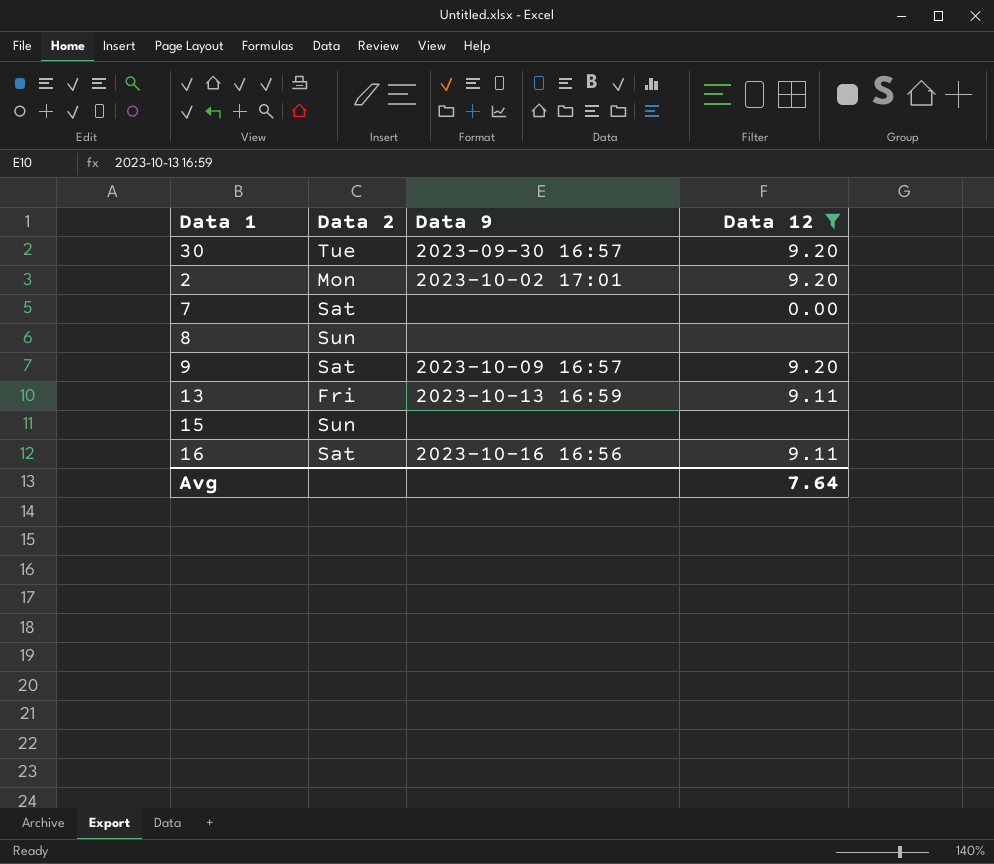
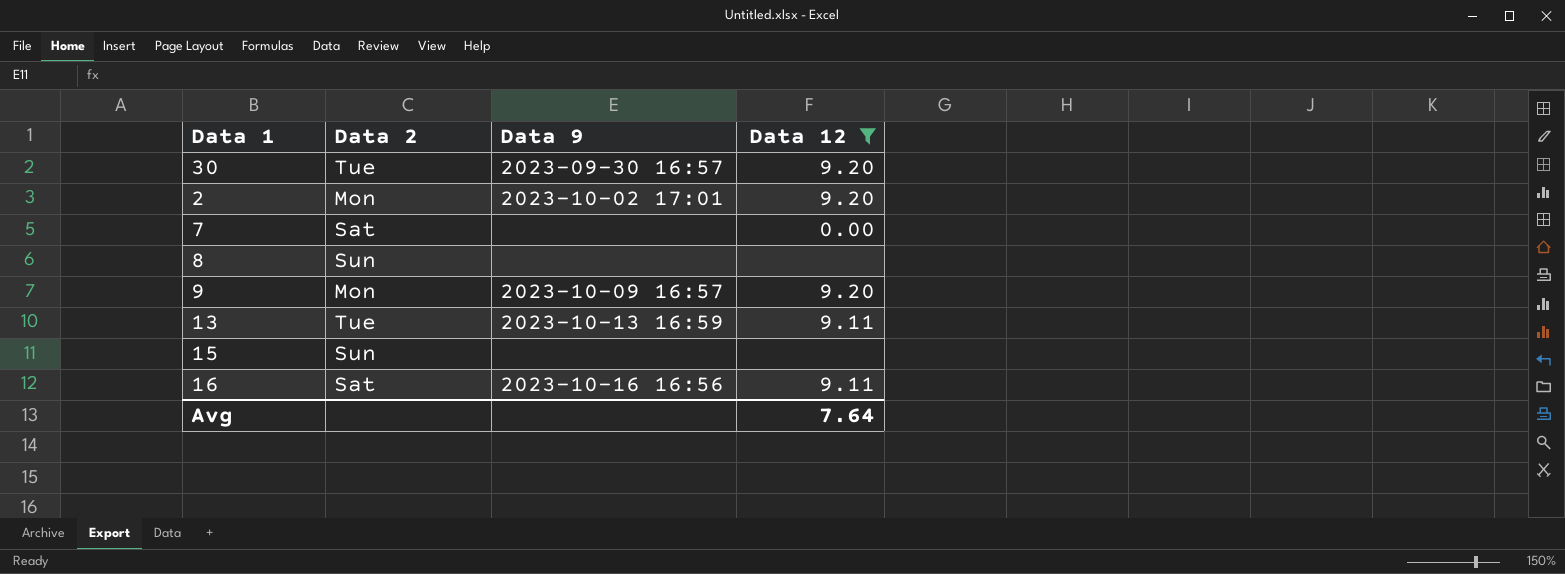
9 | Data 2: Sat -> Mon
13 | Data 2: Fri -> Tue

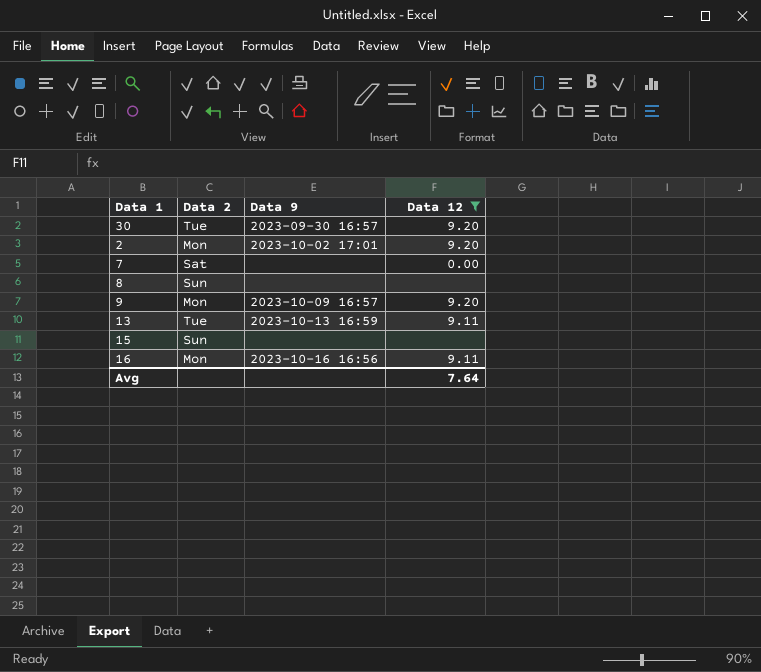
16 | Data 2: Sat -> Mon

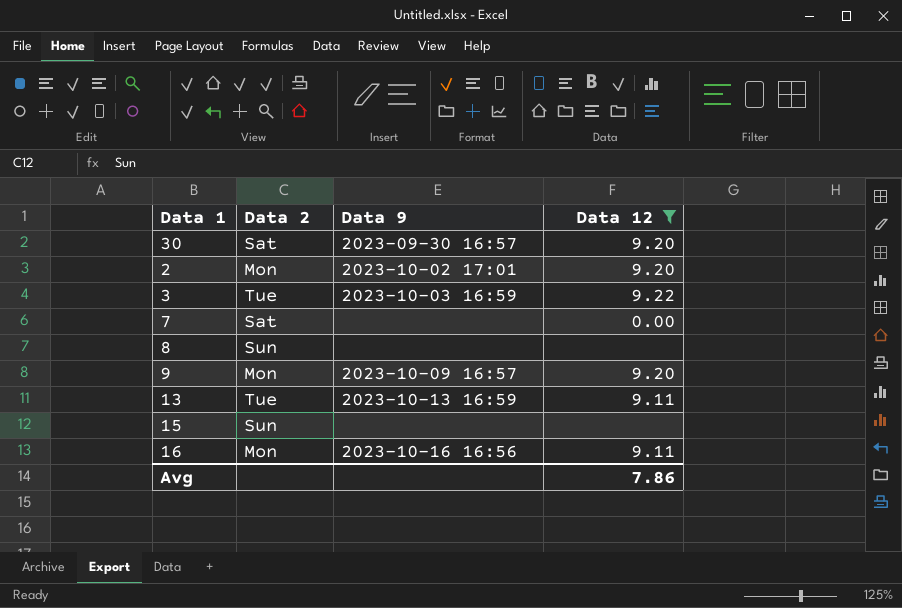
30 | Data 2: Tue -> Sat
row 3: none -> Tue | 2023-10-03 16:59 | 9.22
Avg | Data 12: 7.64 -> 7.86

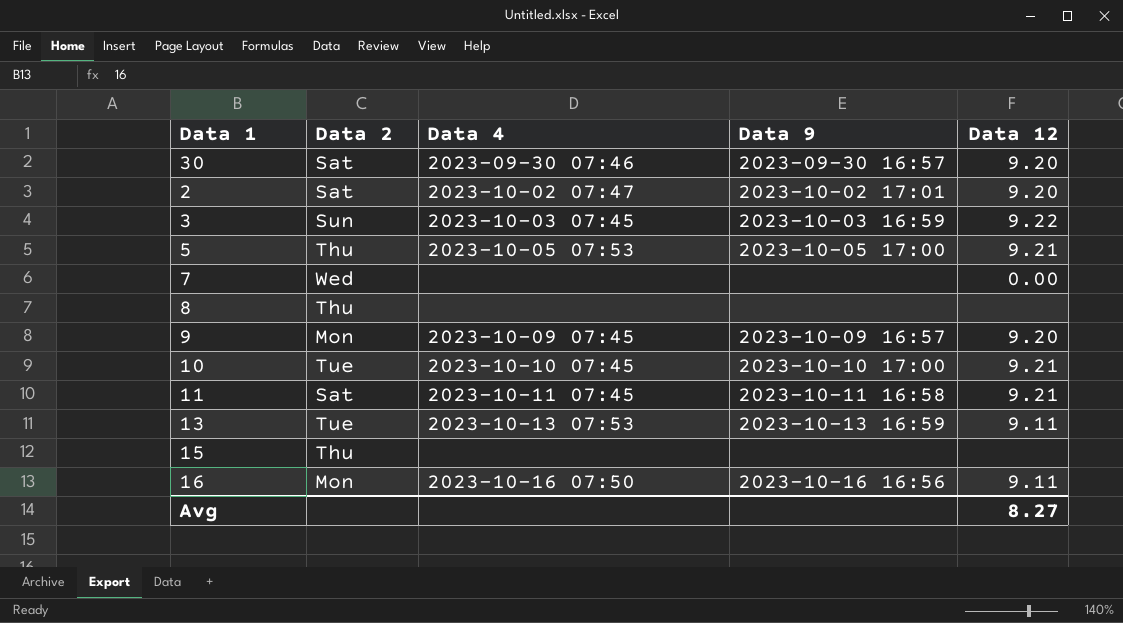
filter: Data 12 != 9.21 -> none
column Data 4 | position: none -> 3
2 | Data 2: Mon -> Sat
3 | Data 2: Tue -> Sun
7 | Data 2: Sat -> Wed
8 | Data 2: Sun -> Thu
15 | Data 2: Sun -> Thu
Avg | Data 12: 7.86 -> 8.27

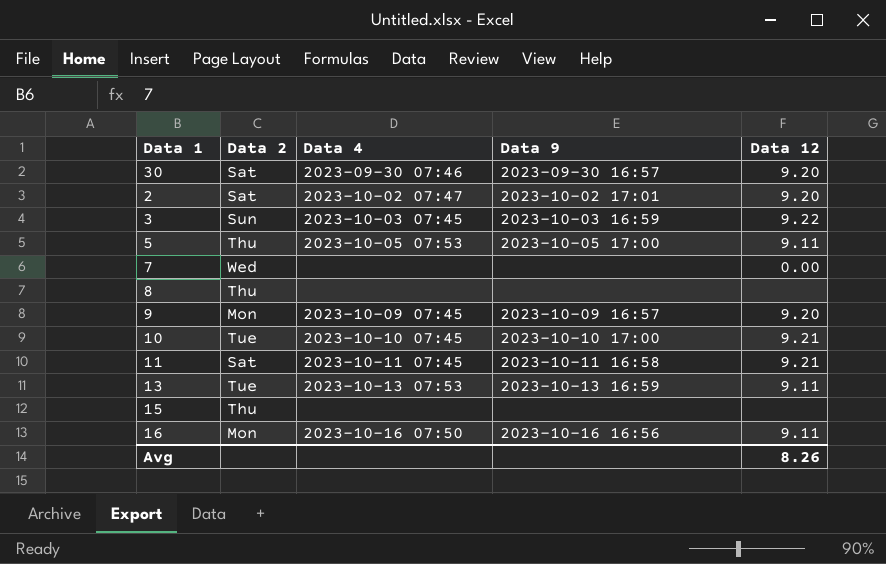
5 | Data 12: 9.21 -> 9.11
Avg | Data 12: 8.27 -> 8.26

